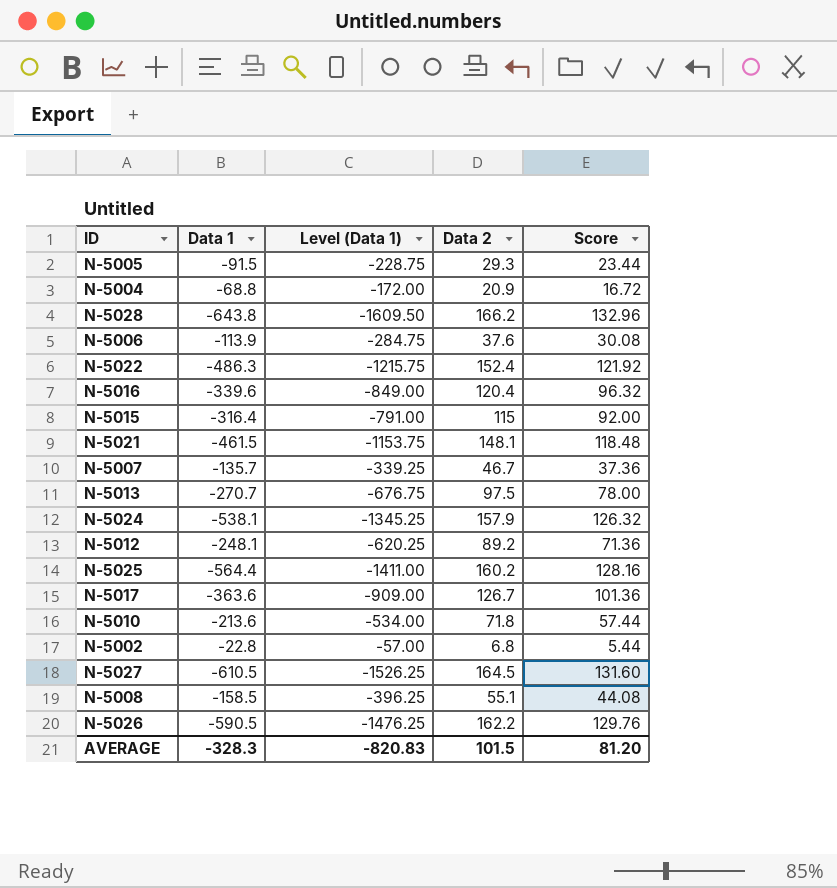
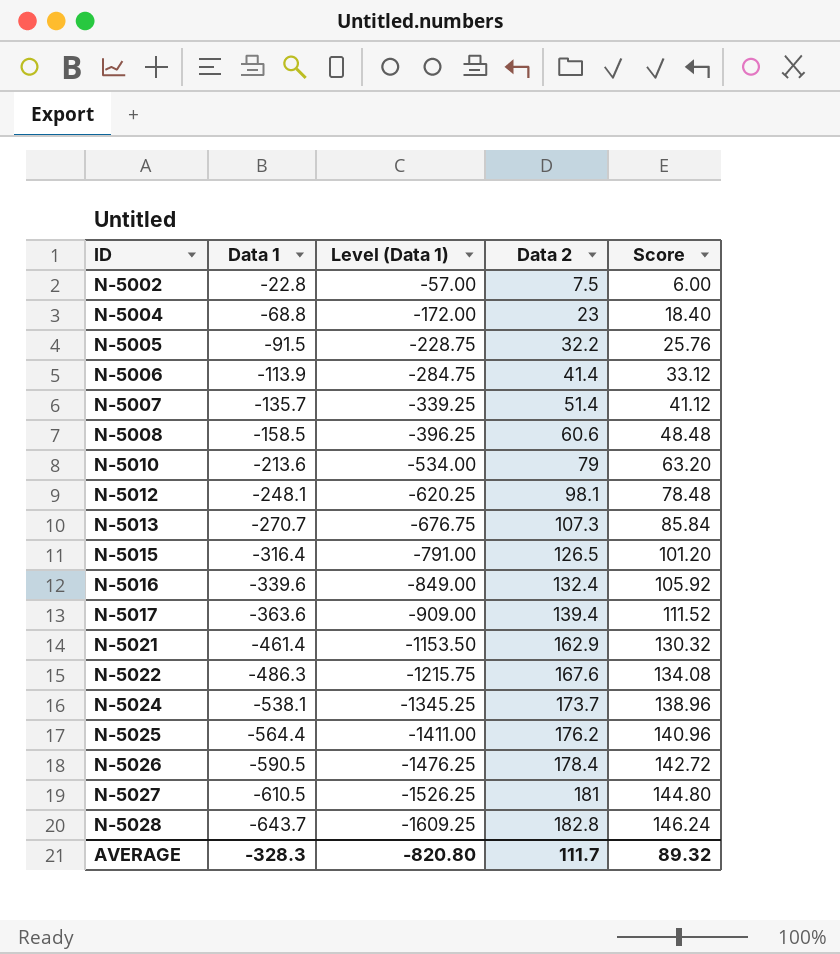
row order: none -> ID ascending
N-5002 | Data 2: 6.8 -> 7.5
N-5002 | Score: 5.44 -> 6.00
N-5004 | Data 2: 20.9 -> 23
N-5004 | Score: 16.72 -> 18.40
N-5005 | Data 2: 29.3 -> 32.2
N-5005 | Score: 23.44 -> 25.76
N-5006 | Data 2: 37.6 -> 41.4
N-5006 | Score: 30.08 -> 33.12
N-5007 | Data 2: 46.7 -> 51.4
N-5007 | Score: 37.36 -> 41.12
N-5008 | Data 2: 55.1 -> 60.6
N-5008 | Score: 44.08 -> 48.48
N-5010 | Data 2: 71.8 -> 79
N-5010 | Score: 57.44 -> 63.20
N-5012 | Data 2: 89.2 -> 98.1
N-5012 | Score: 71.36 -> 78.48
N-5013 | Data 2: 97.5 -> 107.3
N-5013 | Score: 78.00 -> 85.84
N-5015 | Data 2: 115 -> 126.5
N-5015 | Score: 92.00 -> 101.20
N-5016 | Data 2: 120.4 -> 132.4
N-5016 | Score: 96.32 -> 105.92
N-5017 | Data 2: 126.7 -> 139.4
N-5017 | Score: 101.36 -> 111.52
N-5021 | Data 1: -461.5 -> -461.4
N-5021 | Level (Data 1): -1153.75 -> -1153.50
N-5021 | Data 2: 148.1 -> 162.9
N-5021 | Score: 118.48 -> 130.32
N-5022 | Data 2: 152.4 -> 167.6
N-5022 | Score: 121.92 -> 134.08
N-5024 | Data 2: 157.9 -> 173.7
N-5024 | Score: 126.32 -> 138.96
N-5025 | Data 2: 160.2 -> 176.2
N-5025 | Score: 128.16 -> 140.96
N-5026 | Data 2: 162.2 -> 178.4
N-5026 | Score: 129.76 -> 142.72
N-5027 | Data 2: 164.5 -> 181
N-5027 | Score: 131.60 -> 144.80
N-5028 | Data 1: -643.8 -> -643.7
N-5028 | Level (Data 1): -1609.50 -> -1609.25
N-5028 | Data 2: 166.2 -> 182.8
N-5028 | Score: 132.96 -> 146.24
AVERAGE | Level (Data 1): -820.83 -> -820.80
AVERAGE | Data 2: 101.5 -> 111.7
AVERAGE | Score: 81.20 -> 89.32

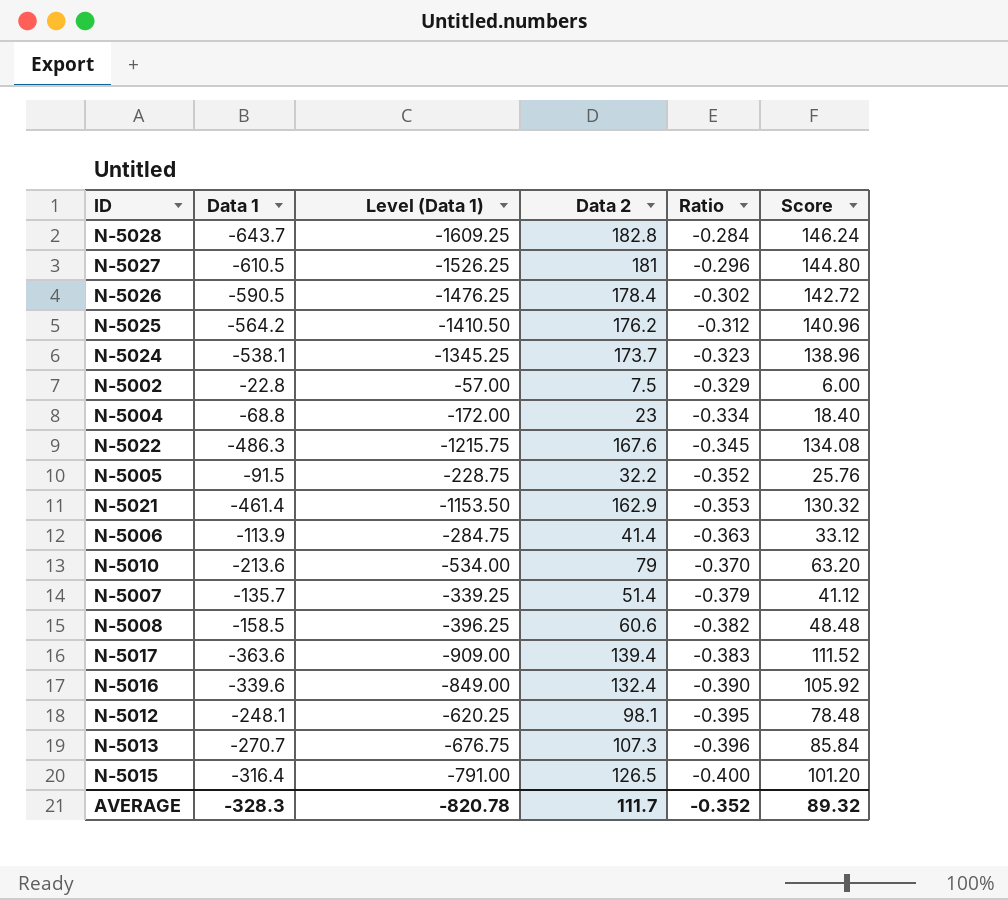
row order: ID ascending -> Ratio descending
column Ratio | formula: none -> [Data 2] / [Data 1]
N-5025 | Data 1: -564.4 -> -564.2
N-5025 | Level (Data 1): -1411.00 -> -1410.50
AVERAGE | Level (Data 1): -820.80 -> -820.78

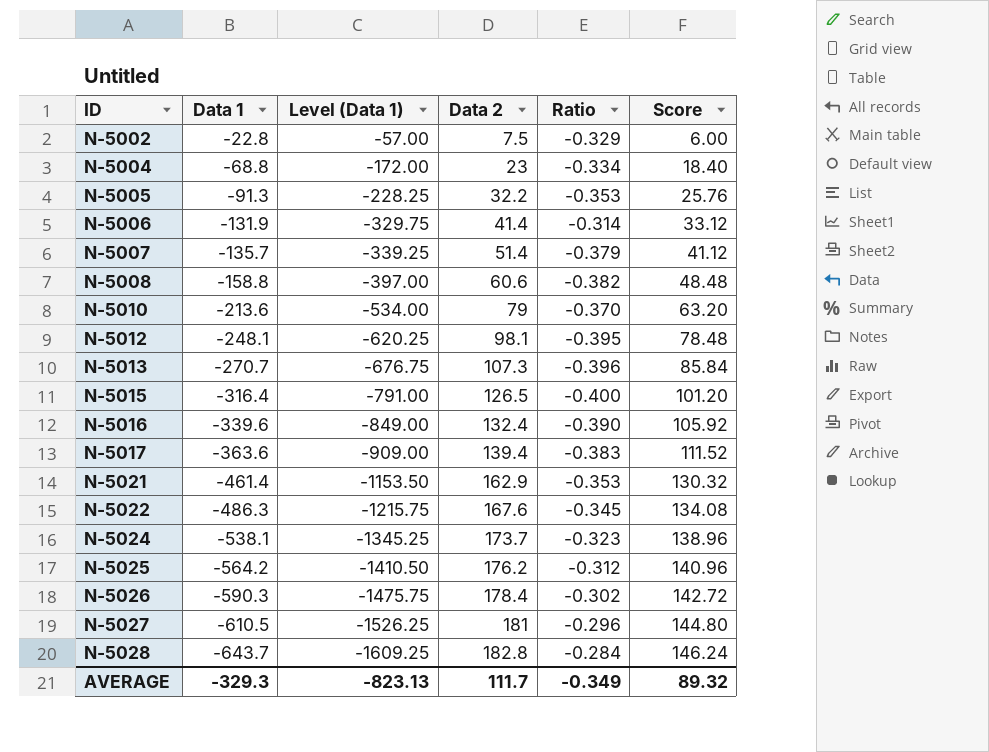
row order: Ratio descending -> ID ascending
N-5005 | Data 1: -91.5 -> -91.3
N-5005 | Level (Data 1): -228.75 -> -228.25
N-5005 | Ratio: -0.352 -> -0.353
N-5006 | Data 1: -113.9 -> -131.9
N-5006 | Level (Data 1): -284.75 -> -329.75
N-5006 | Ratio: -0.363 -> -0.314
N-5008 | Data 1: -158.5 -> -158.8
N-5008 | Level (Data 1): -396.25 -> -397.00
N-5026 | Data 1: -590.5 -> -590.3
N-5026 | Level (Data 1): -1476.25 -> -1475.75
AVERAGE | Data 1: -328.3 -> -329.3
AVERAGE | Level (Data 1): -820.78 -> -823.13
AVERAGE | Ratio: -0.352 -> -0.349

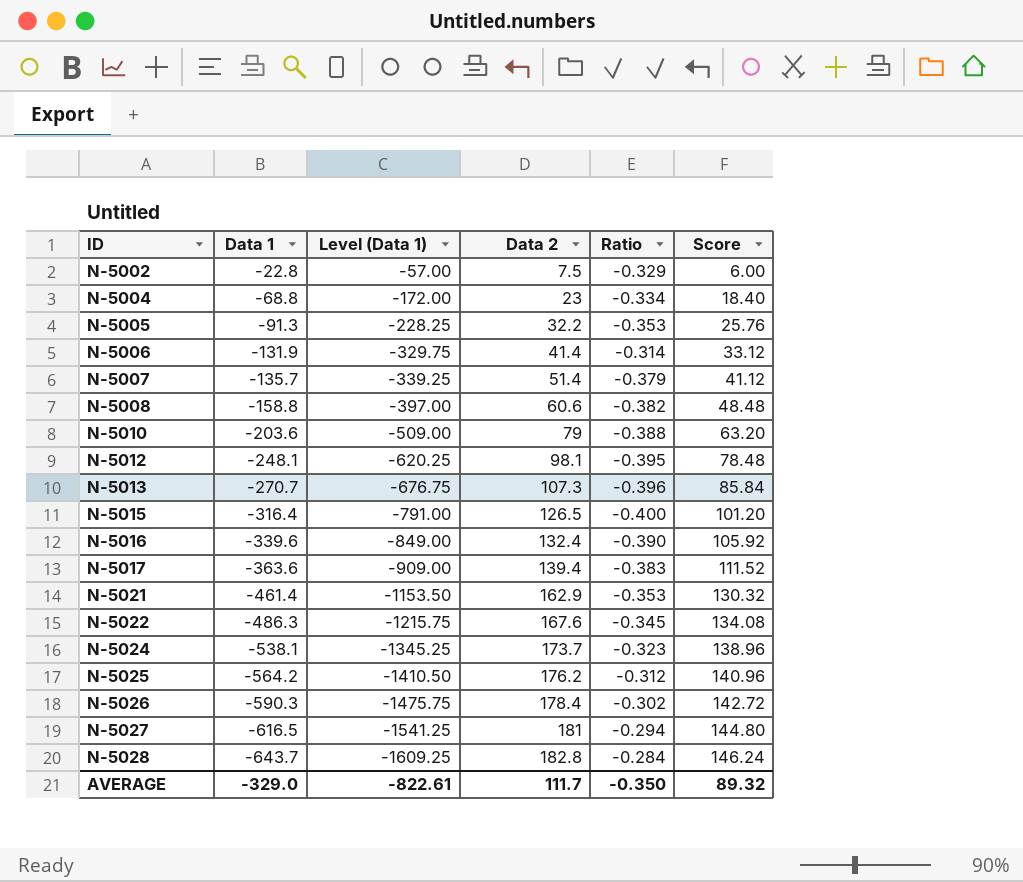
N-5010 | Data 1: -213.6 -> -203.6
N-5010 | Level (Data 1): -534.00 -> -509.00
N-5010 | Ratio: -0.370 -> -0.388
N-5027 | Data 1: -610.5 -> -616.5
N-5027 | Level (Data 1): -1526.25 -> -1541.25
N-5027 | Ratio: -0.296 -> -0.294
AVERAGE | Data 1: -329.3 -> -329.0
AVERAGE | Level (Data 1): -823.13 -> -822.61
AVERAGE | Ratio: -0.349 -> -0.350

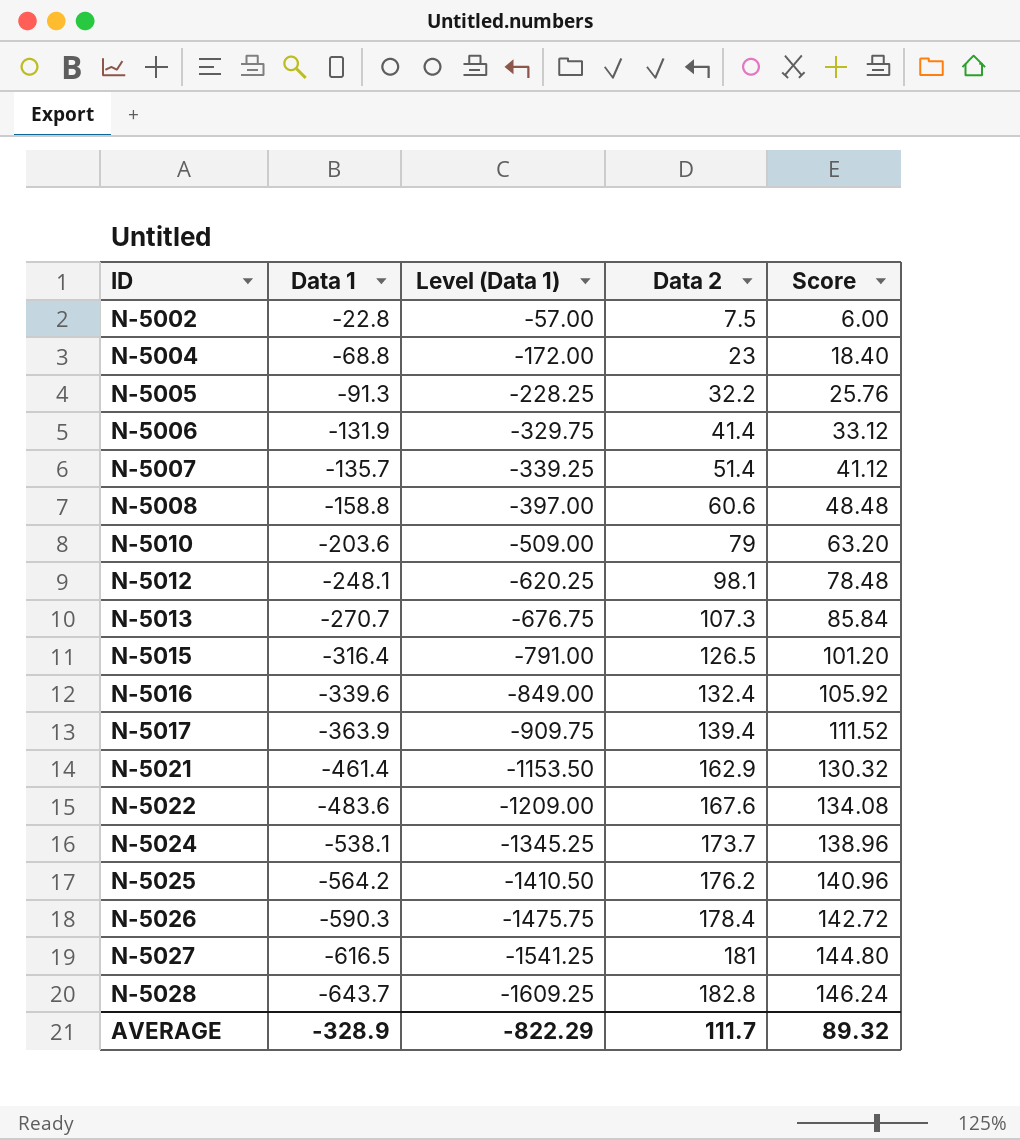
column Ratio | formula: [Data 2] / [Data 1] -> none
N-5017 | Data 1: -363.6 -> -363.9
N-5017 | Level (Data 1): -909.00 -> -909.75
N-5022 | Data 1: -486.3 -> -483.6
N-5022 | Level (Data 1): -1215.75 -> -1209.00
AVERAGE | Data 1: -329.0 -> -328.9
AVERAGE | Level (Data 1): -822.61 -> -822.29

